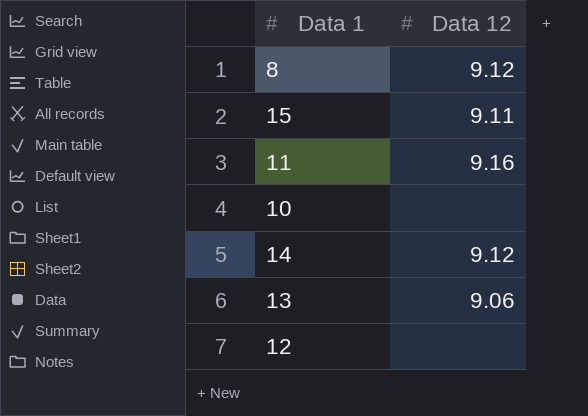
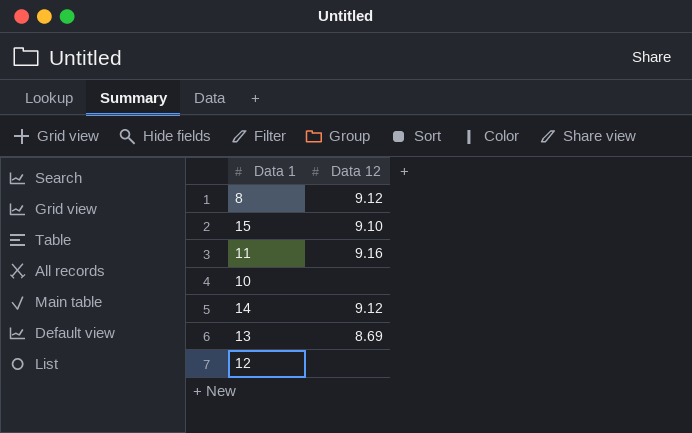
15 | Data 12: 9.11 -> 9.10
13 | Data 12: 9.06 -> 8.69

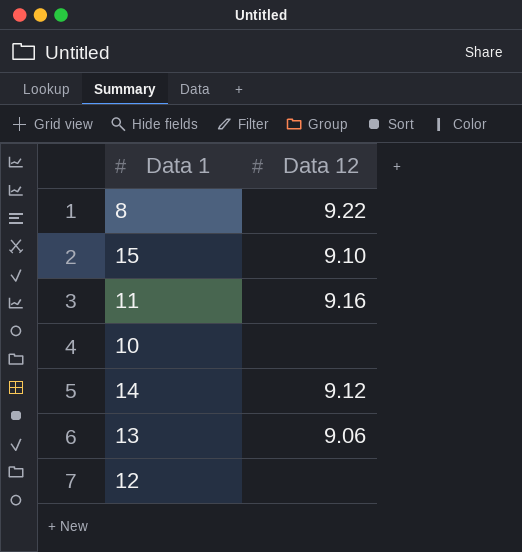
8 | Data 12: 9.12 -> 9.22
13 | Data 12: 8.69 -> 9.06

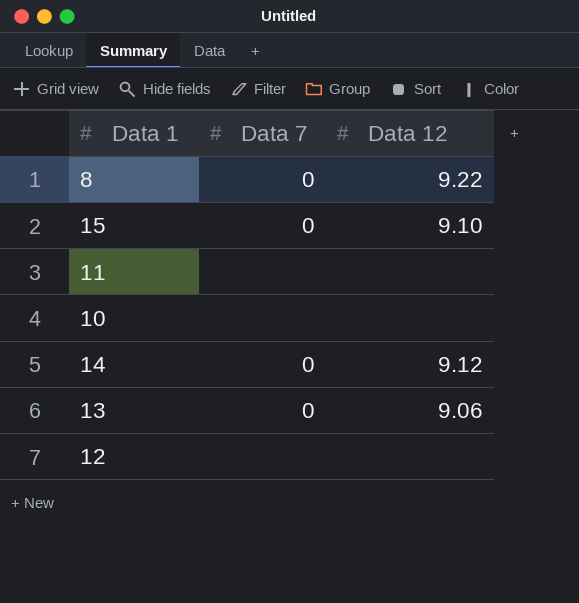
column Data 7 | position: none -> 2
11 | Data 12: 9.16 -> none

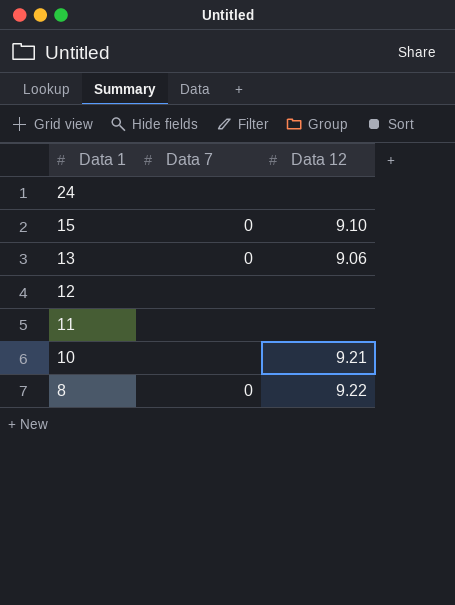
row order: none -> Data 1 descending
row 14: 0 | 9.12 -> none
row 24: none -> none | none
10 | Data 12: none -> 9.21

